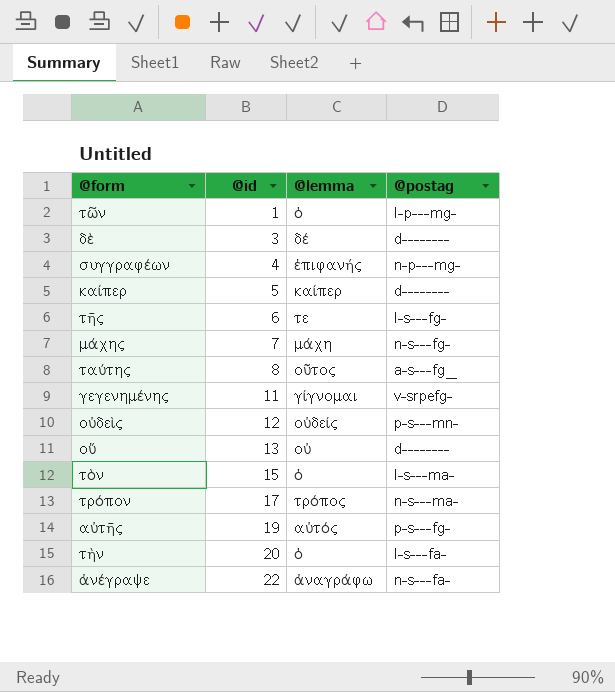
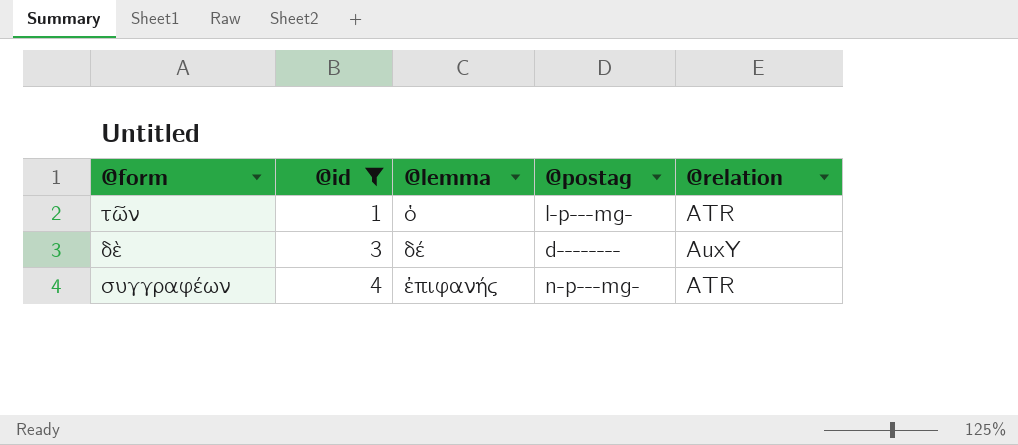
filter: none -> @id <= 4
column @relation | position: none -> 5

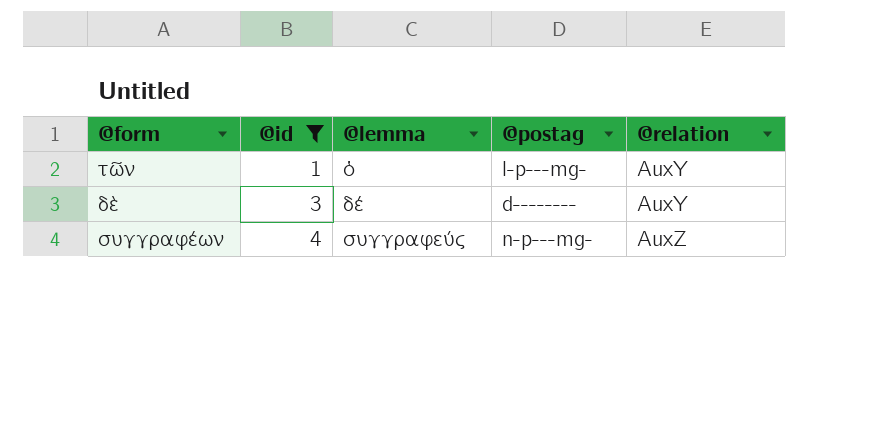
τῶν | @relation: ATR -> AuxY
συγγραφέων | @lemma: ἐπιφανής -> συγγραφεύς
συγγραφέων | @relation: ATR -> AuxZ

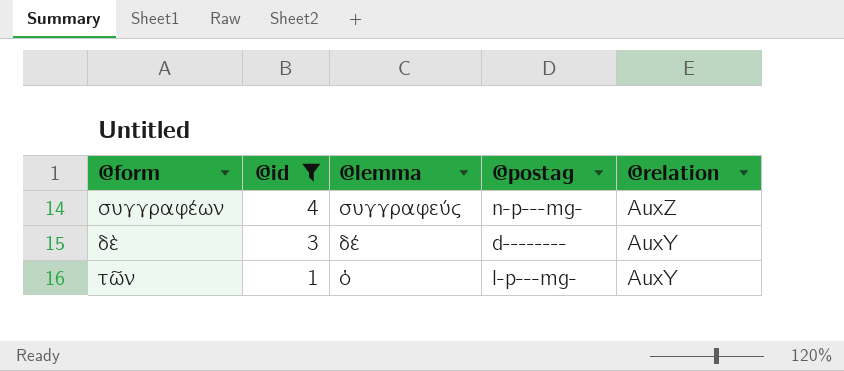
row order: @id ascending -> @id descending

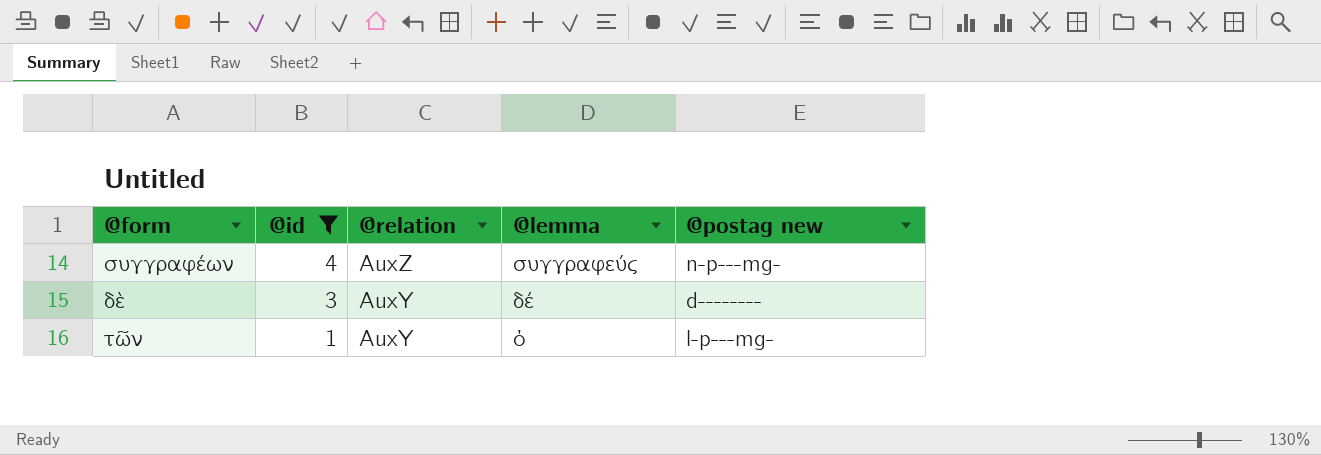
column @relation | position: 5 -> 3
column name: @postag -> @postag new

